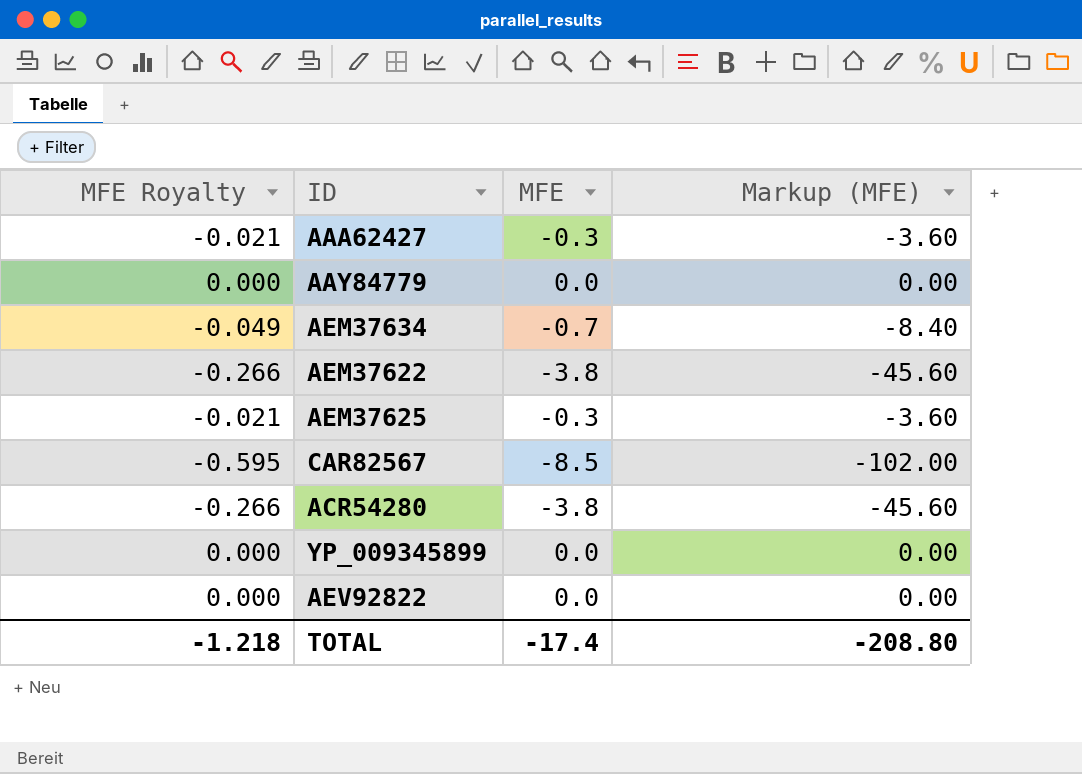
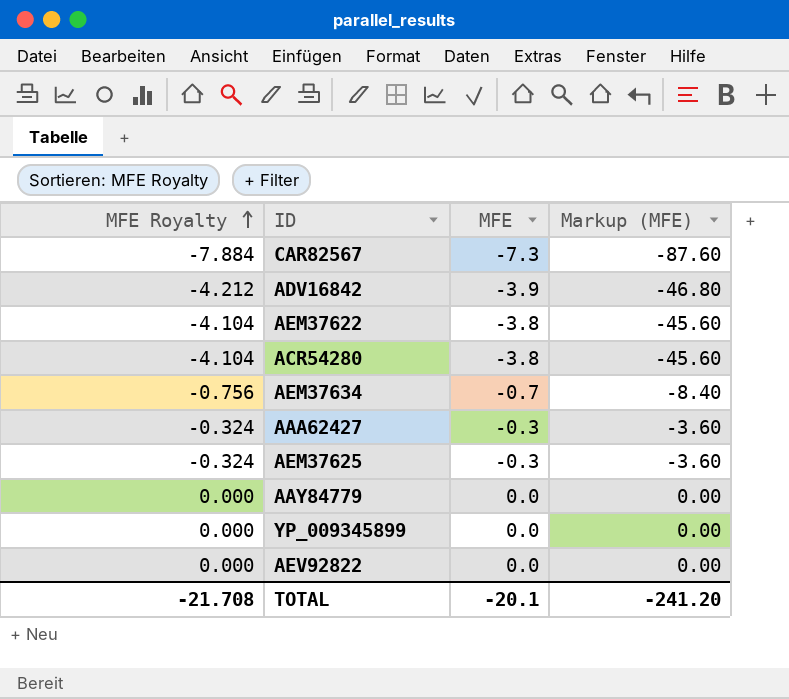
row order: none -> MFE Royalty ascending
column MFE Royalty | formula: [MFE] * 0.07 -> [MFE] * 1.08
CAR82567 | MFE: -8.5 -> -7.3
CAR82567 | Markup (MFE): -102.00 -> -87.60
row ADV16842: none -> -4.212 | -3.9 | -46.80
TOTAL | MFE Royalty: -1.218 -> -21.708
TOTAL | MFE: -17.4 -> -20.1
TOTAL | Markup (MFE): -208.80 -> -241.20

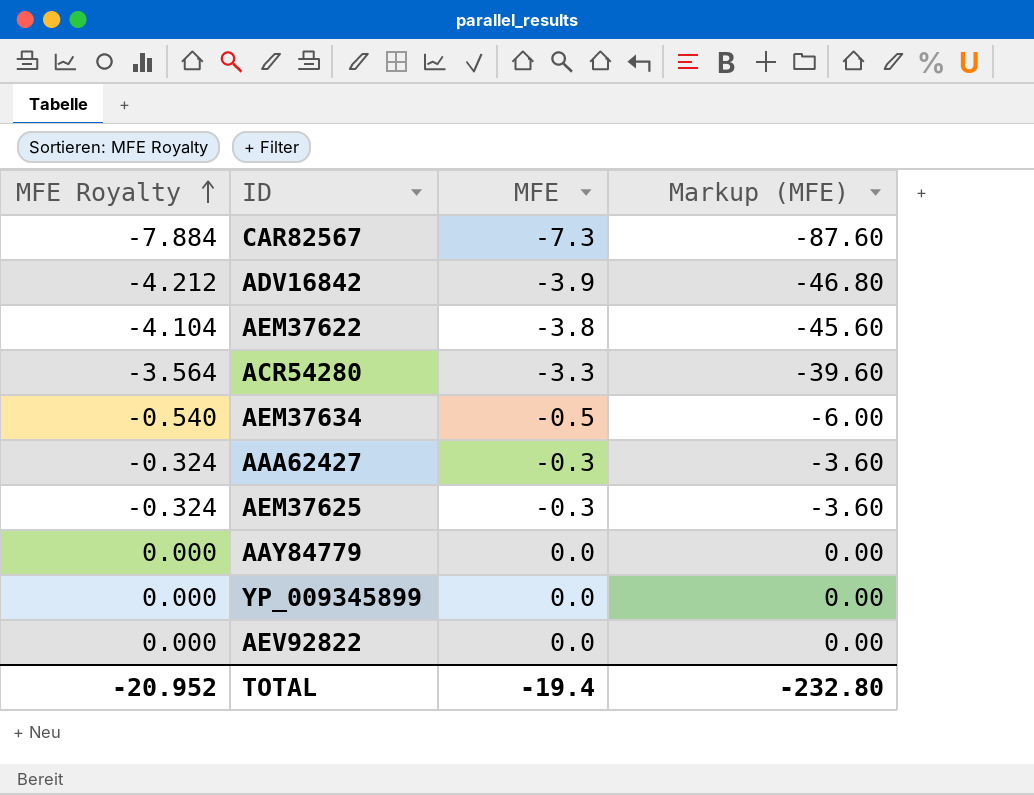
ACR54280 | MFE Royalty: -4.104 -> -3.564
ACR54280 | MFE: -3.8 -> -3.3
ACR54280 | Markup (MFE): -45.60 -> -39.60
AEM37634 | MFE Royalty: -0.756 -> -0.540
AEM37634 | MFE: -0.7 -> -0.5
AEM37634 | Markup (MFE): -8.40 -> -6.00
TOTAL | MFE Royalty: -21.708 -> -20.952
TOTAL | MFE: -20.1 -> -19.4
TOTAL | Markup (MFE): -241.20 -> -232.80

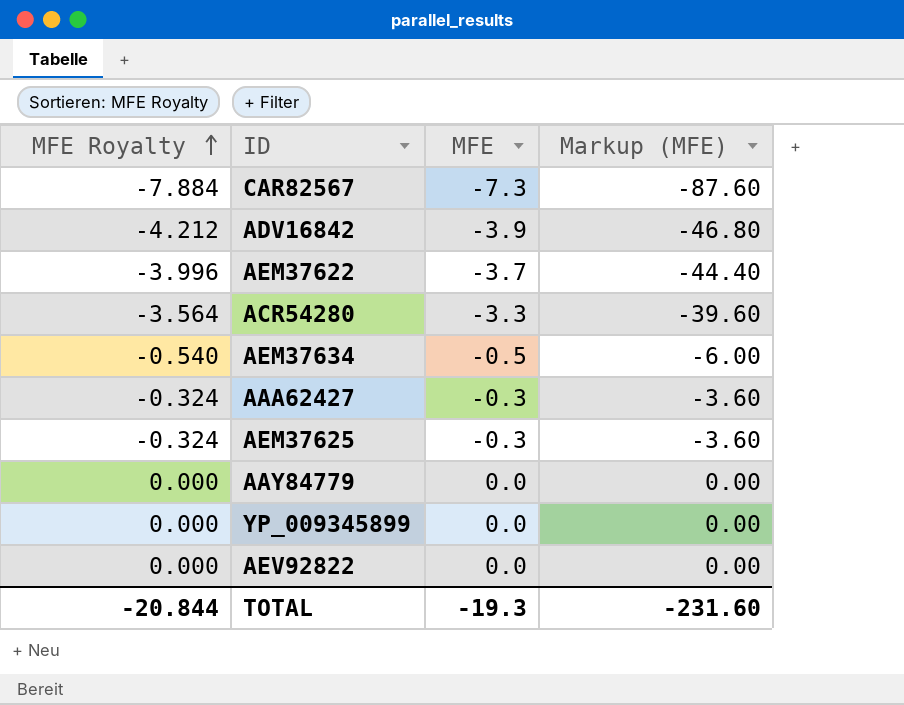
AEM37622 | MFE Royalty: -4.104 -> -3.996
AEM37622 | MFE: -3.8 -> -3.7
AEM37622 | Markup (MFE): -45.60 -> -44.40
TOTAL | MFE Royalty: -20.952 -> -20.844
TOTAL | MFE: -19.4 -> -19.3
TOTAL | Markup (MFE): -232.80 -> -231.60

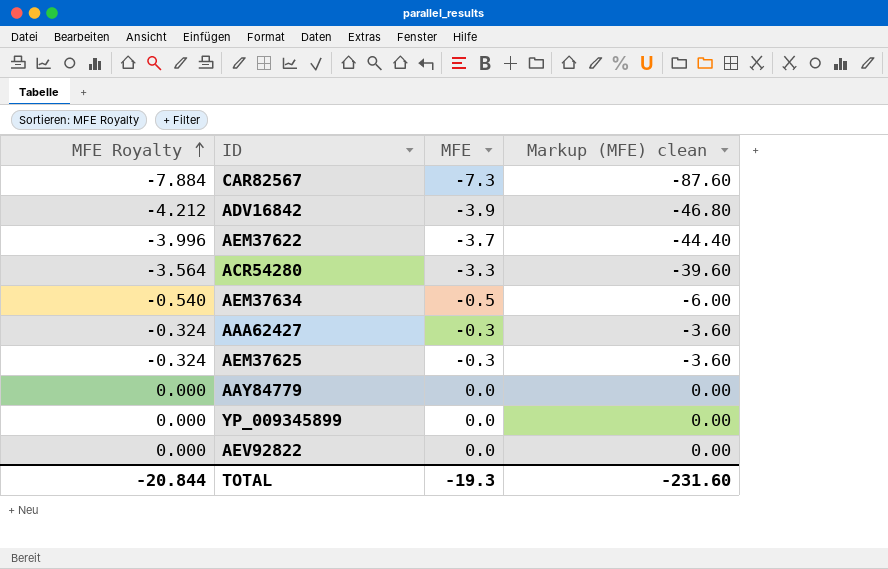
column name: Markup (MFE) -> Markup (MFE) clean

